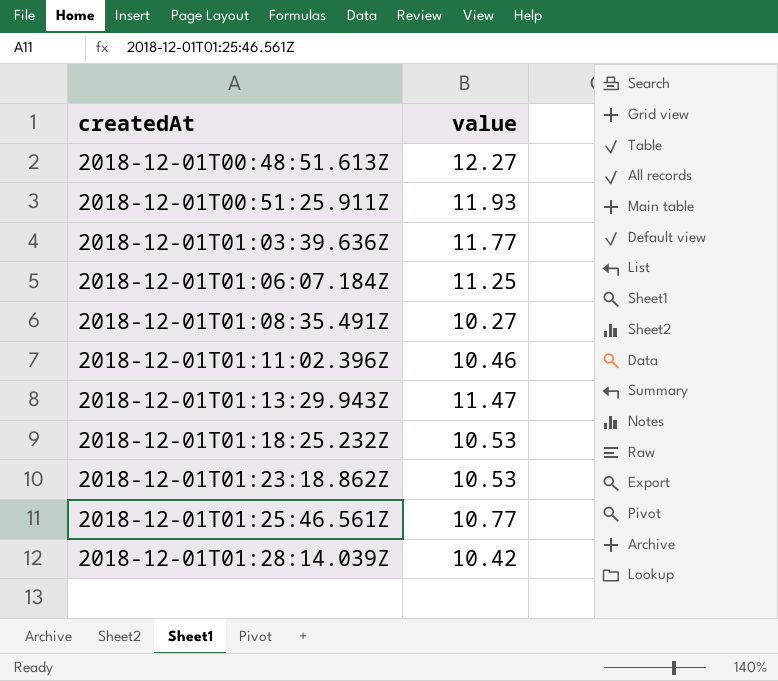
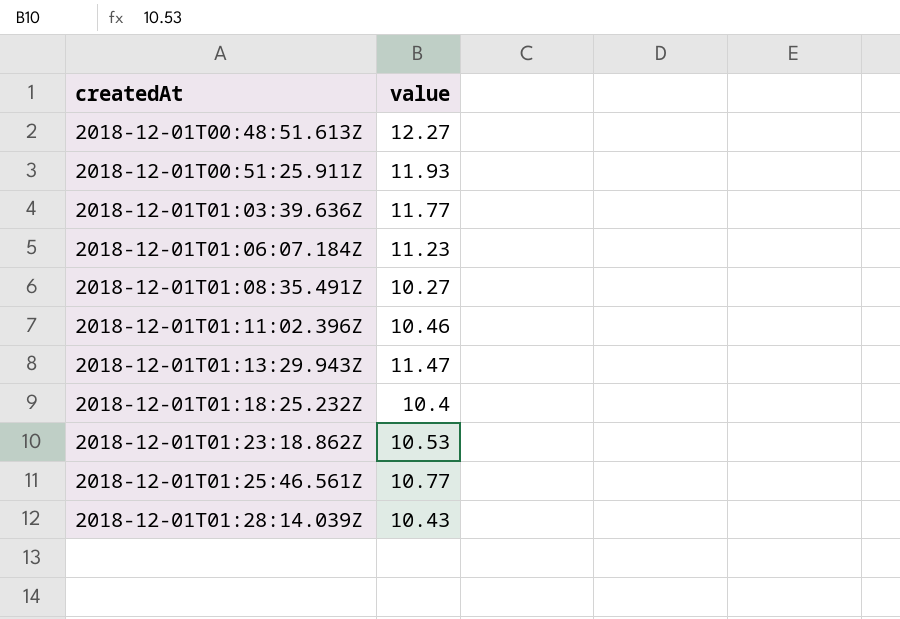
2018-12-01T01:06:07.184Z | value: 11.25 -> 11.23
2018-12-01T01:18:25.232Z | value: 10.53 -> 10.4
2018-12-01T01:28:14.039Z | value: 10.42 -> 10.43

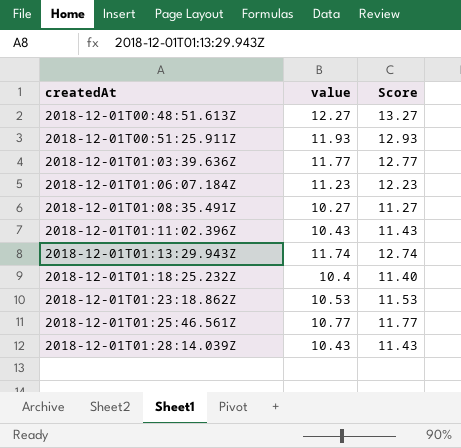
column Score | formula: none -> [value] + 1
2018-12-01T01:11:02.396Z | value: 10.46 -> 10.43
2018-12-01T01:13:29.943Z | value: 11.47 -> 11.74

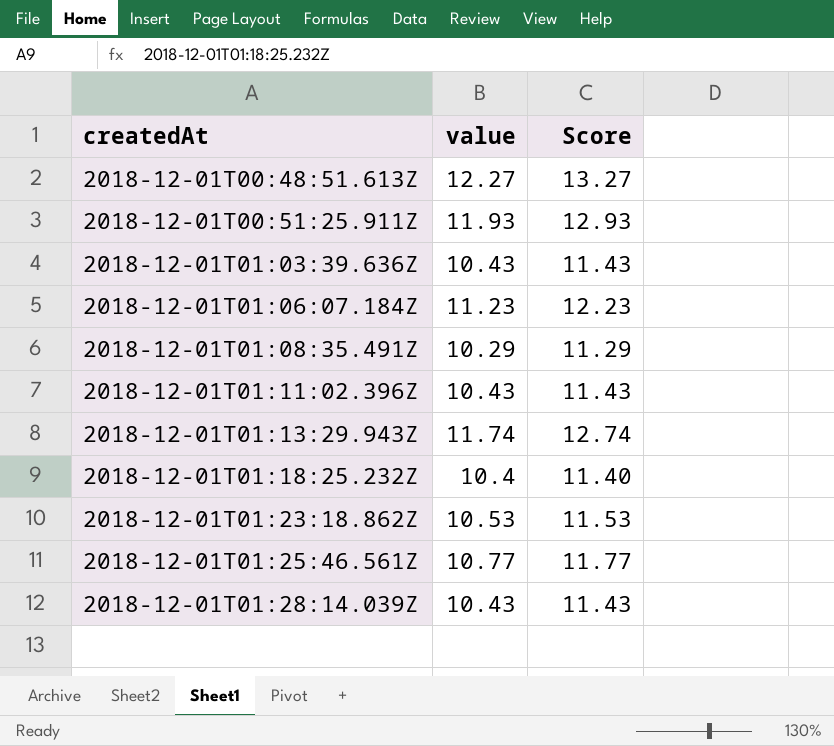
2018-12-01T01:03:39.636Z | value: 11.77 -> 10.43
2018-12-01T01:03:39.636Z | Score: 12.77 -> 11.43
2018-12-01T01:08:35.491Z | value: 10.27 -> 10.29
2018-12-01T01:08:35.491Z | Score: 11.27 -> 11.29

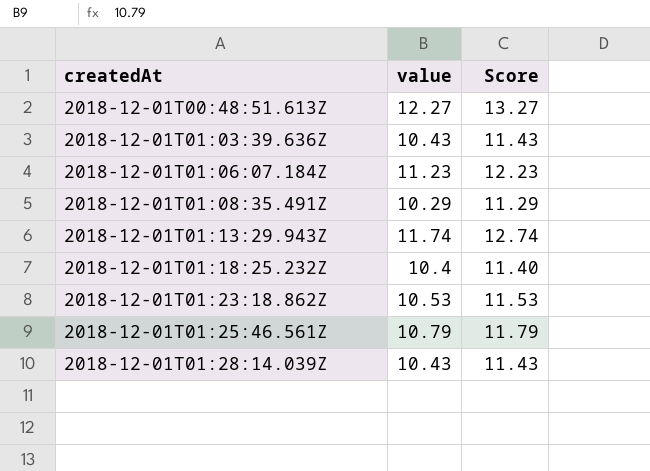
row 2018-12-01T00:51:25.911Z: 11.93 | 12.93 -> none
row 2018-12-01T01:11:02.396Z: 10.43 | 11.43 -> none
2018-12-01T01:25:46.561Z | value: 10.77 -> 10.79
2018-12-01T01:25:46.561Z | Score: 11.77 -> 11.79

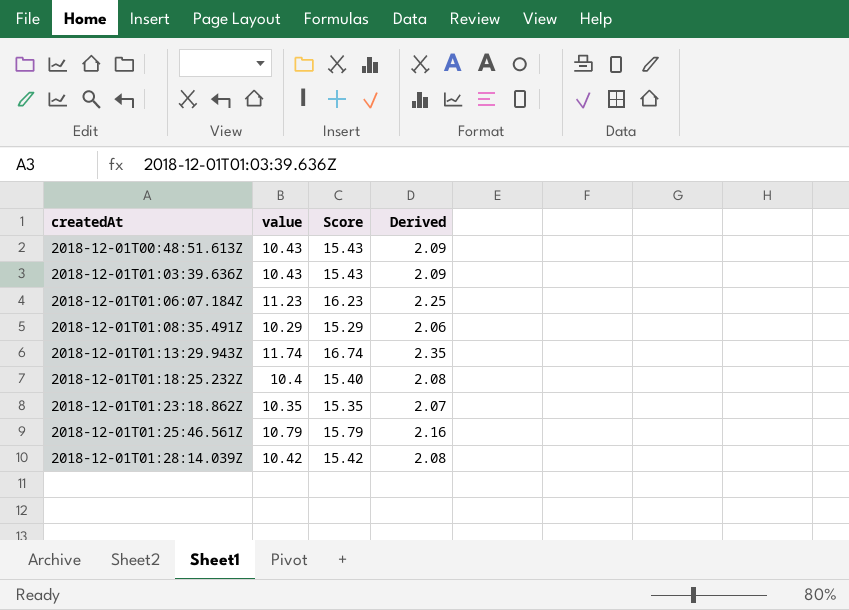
column Score | formula: [value] + 1 -> [value] + 5
column Derived | formula: none -> [value] * 0.2
2018-12-01T00:48:51.613Z | value: 12.27 -> 10.43
2018-12-01T01:23:18.862Z | value: 10.53 -> 10.35
2018-12-01T01:28:14.039Z | value: 10.43 -> 10.42

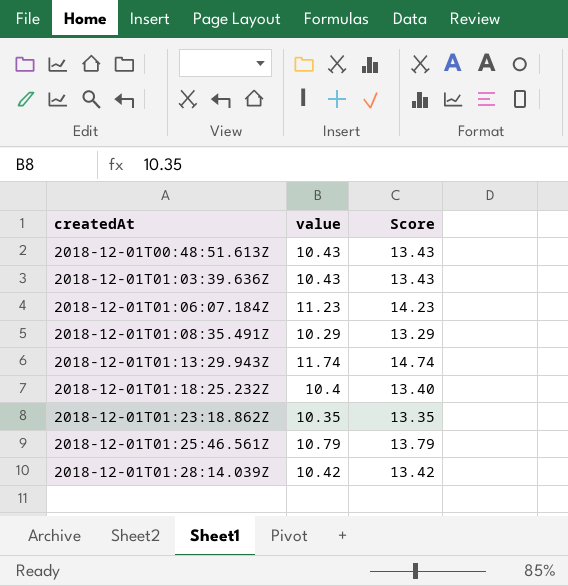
column Derived | formula: [value] * 0.2 -> none
column Score | formula: [value] + 5 -> [value] + 3

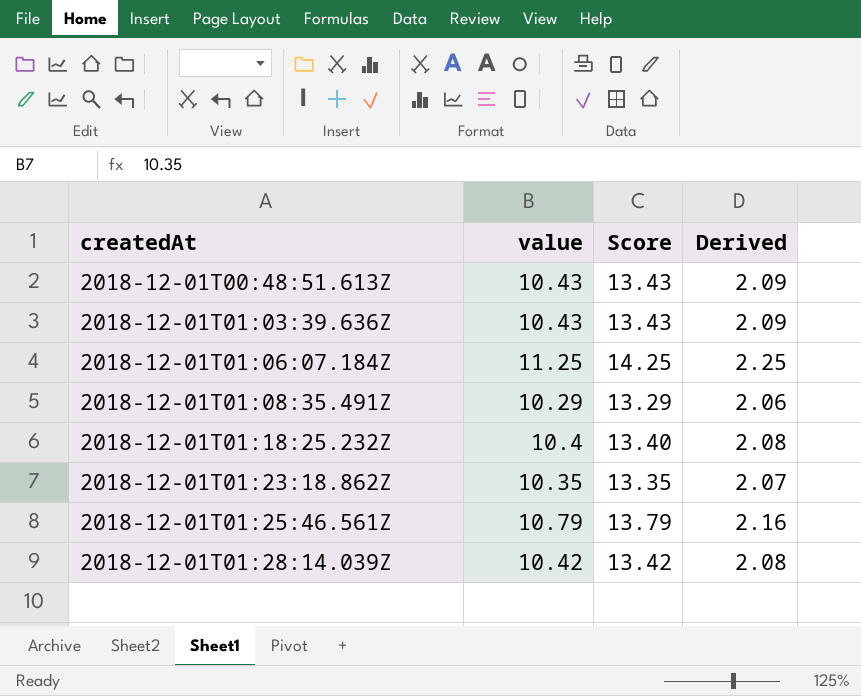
column Derived | formula: none -> [value] * 0.2
row 2018-12-01T01:13:29.943Z: 11.74 | 14.74 -> none
2018-12-01T01:06:07.184Z | value: 11.23 -> 11.25
2018-12-01T01:06:07.184Z | Score: 14.23 -> 14.25

